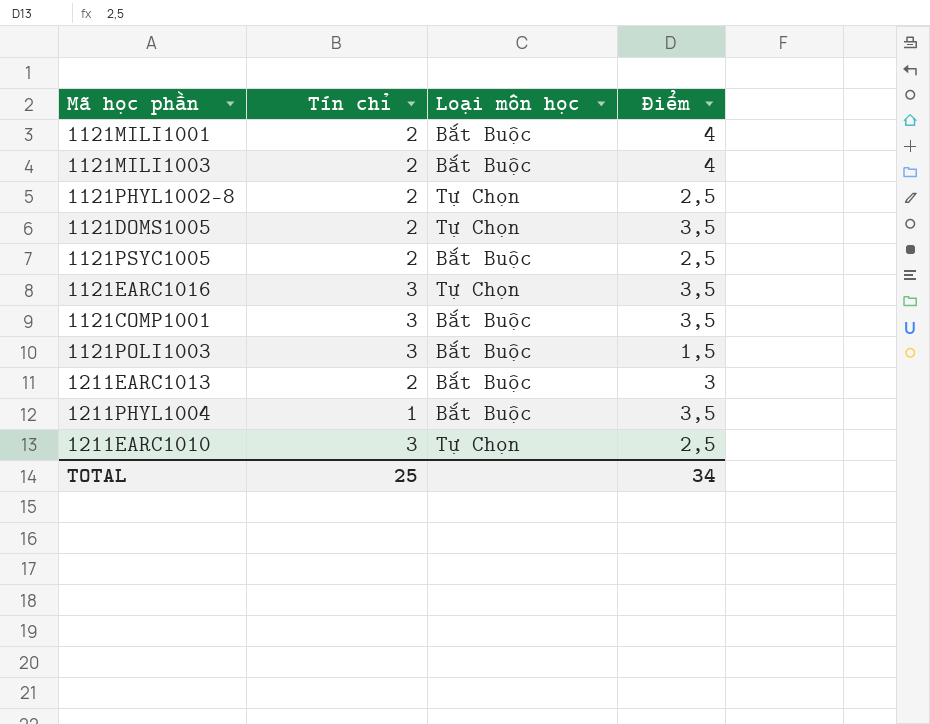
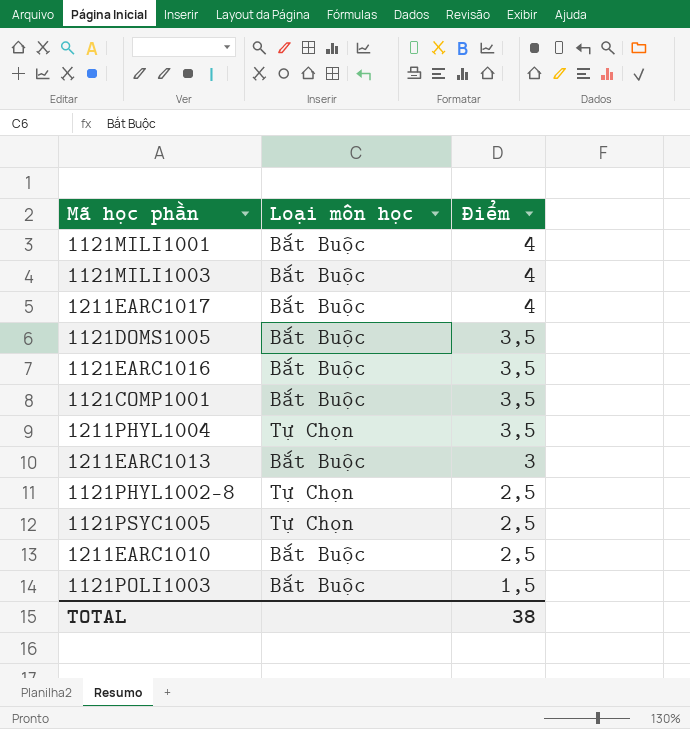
row order: none -> Điểm descending
column Tín chỉ | position: 2 -> none
row 1211EARC1017: none -> Bắt Buộc | 4
1121DOMS1005 | Loại môn học: Tự Chọn -> Bắt Buộc
1121EARC1016 | Loại môn học: Tự Chọn -> Bắt Buộc
1211PHYL1004 | Loại môn học: Bắt Buộc -> Tự Chọn
1121PSYC1005 | Loại môn học: Bắt Buộc -> Tự Chọn
1211EARC1010 | Loại môn học: Tự Chọn -> Bắt Buộc
TOTAL | Điểm: 34 -> 38

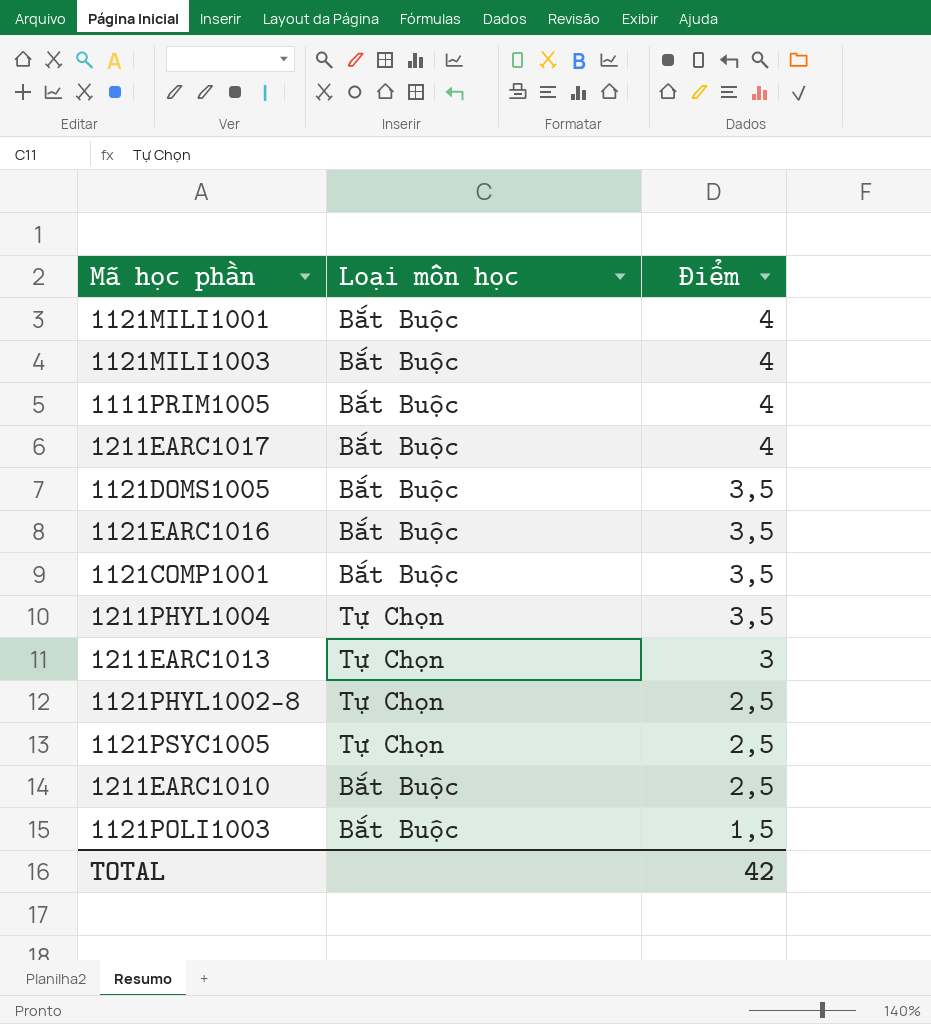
row 1111PRIM1005: none -> Bắt Buộc | 4
1211EARC1013 | Loại môn học: Bắt Buộc -> Tự Chọn
TOTAL | Điểm: 38 -> 42

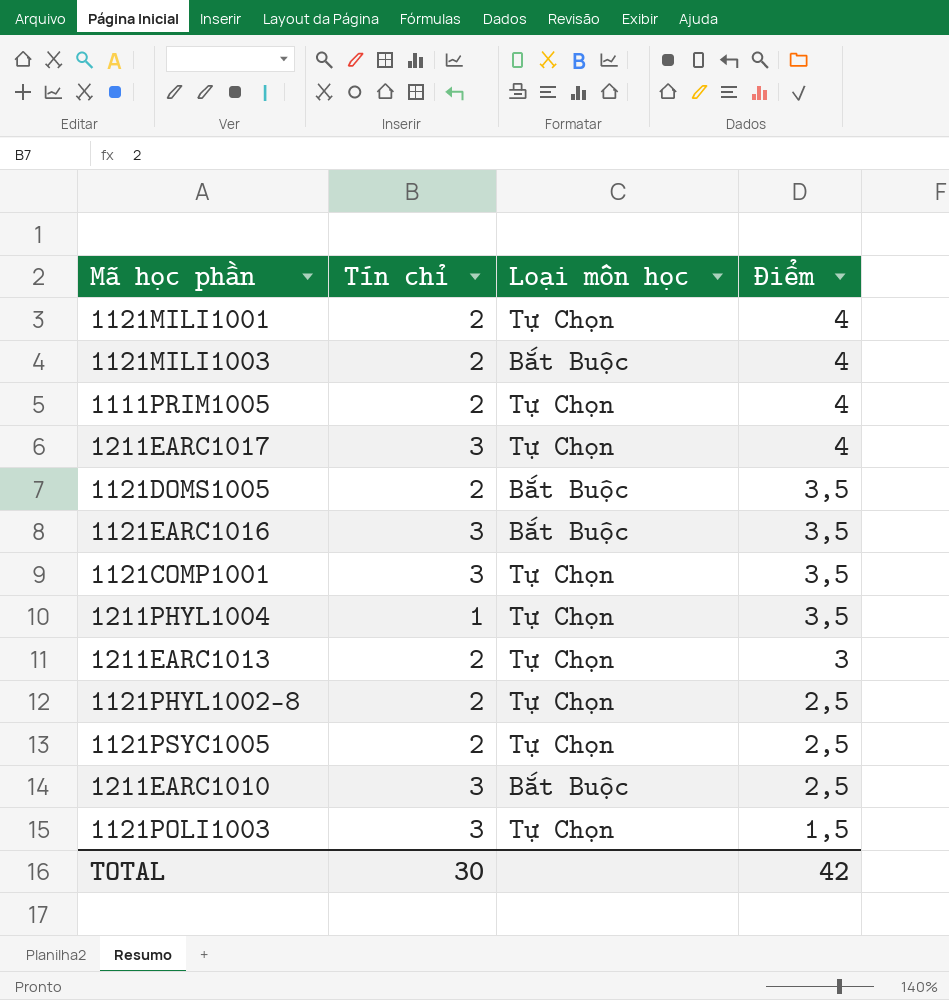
column Tín chỉ | position: none -> 2
1121MILI1001 | Loại môn học: Bắt Buộc -> Tự Chọn
1111PRIM1005 | Loại môn học: Bắt Buộc -> Tự Chọn
1211EARC1017 | Loại môn học: Bắt Buộc -> Tự Chọn
1121COMP1001 | Loại môn học: Bắt Buộc -> Tự Chọn
1121POLI1003 | Loại môn học: Bắt Buộc -> Tự Chọn

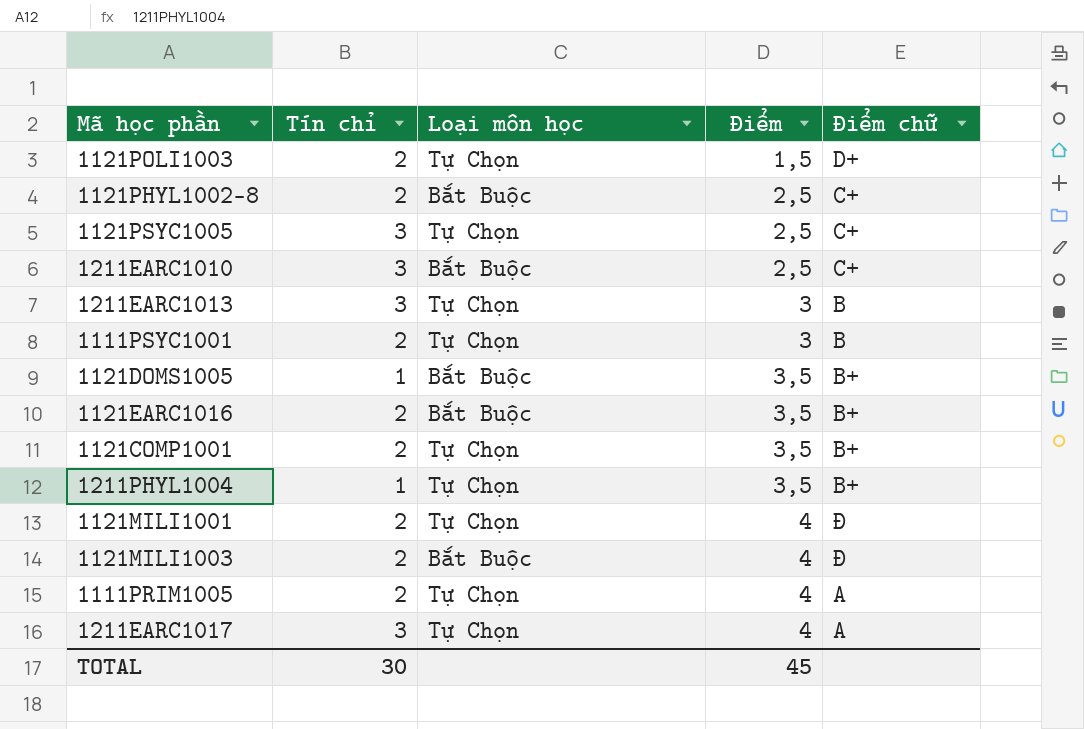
row order: Điểm descending -> Điểm ascending
column Điểm chữ | position: none -> 5
1121POLI1003 | Tín chỉ: 3 -> 2
1121PHYL1002-8 | Loại môn học: Tự Chọn -> Bắt Buộc
1121PSYC1005 | Tín chỉ: 2 -> 3
1211EARC1013 | Tín chỉ: 2 -> 3
row 1111PSYC1001: none -> 2 | Tự Chọn | 3 | B
1121DOMS1005 | Tín chỉ: 2 -> 1
1121EARC1016 | Tín chỉ: 3 -> 2
1121COMP1001 | Tín chỉ: 3 -> 2
TOTAL | Điểm: 42 -> 45

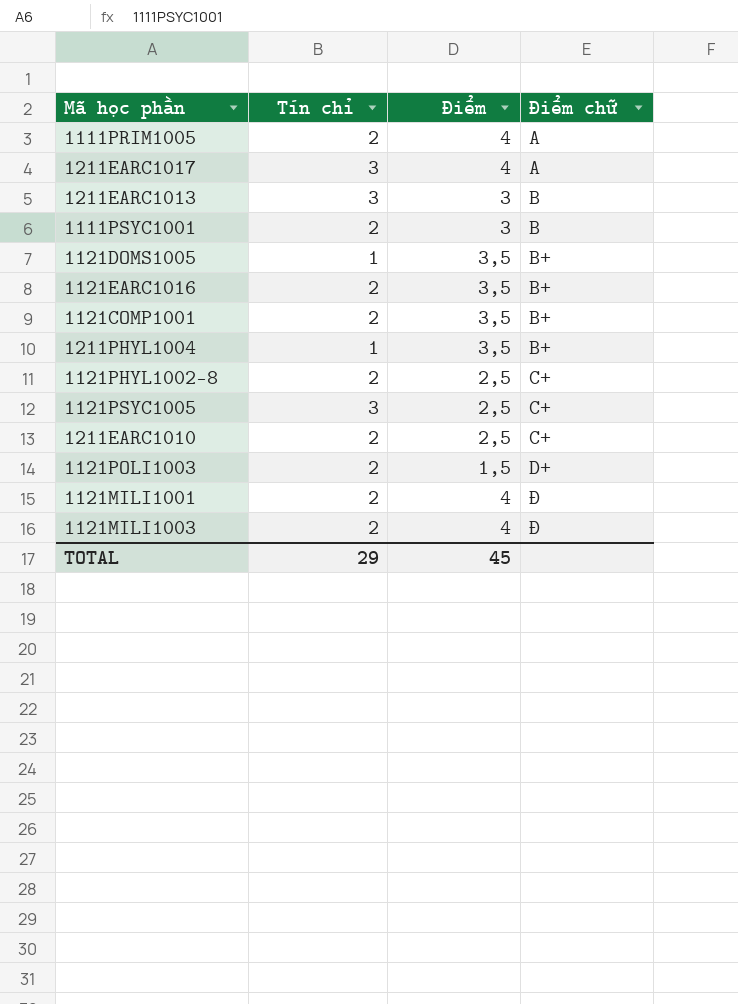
row order: Điểm ascending -> Điểm chữ ascending
column Loại môn học | position: 3 -> none
1211EARC1010 | Tín chỉ: 3 -> 2
TOTAL | Tín chỉ: 30 -> 29

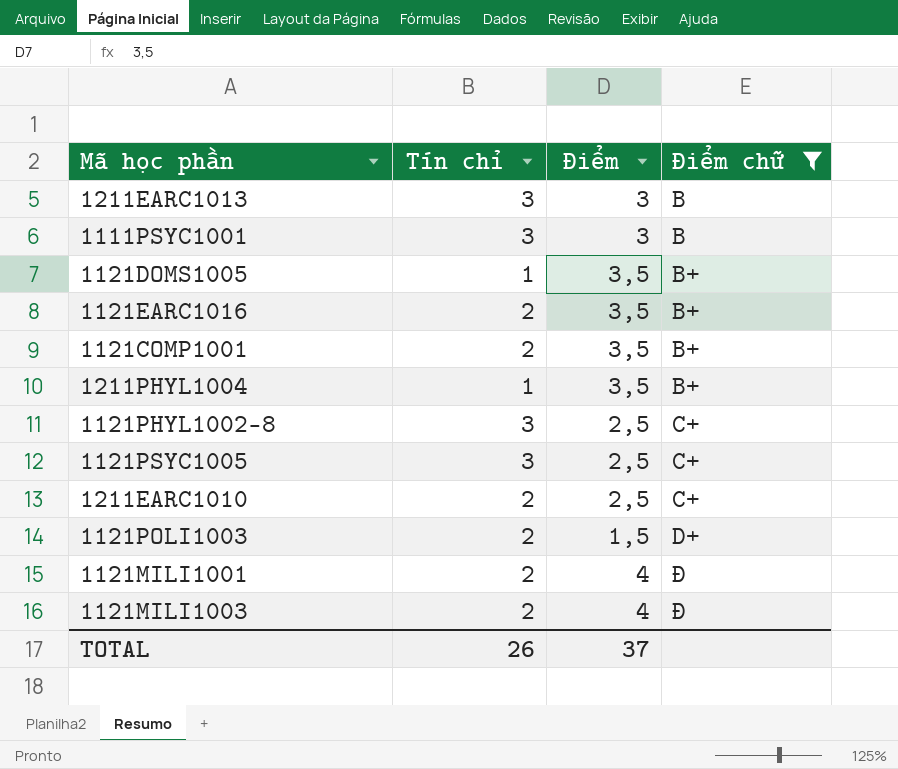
filter: none -> Điểm chữ != A
1111PSYC1001 | Tín chỉ: 2 -> 3
1121PHYL1002-8 | Tín chỉ: 2 -> 3
TOTAL | Tín chỉ: 29 -> 26
TOTAL | Điểm: 45 -> 37

